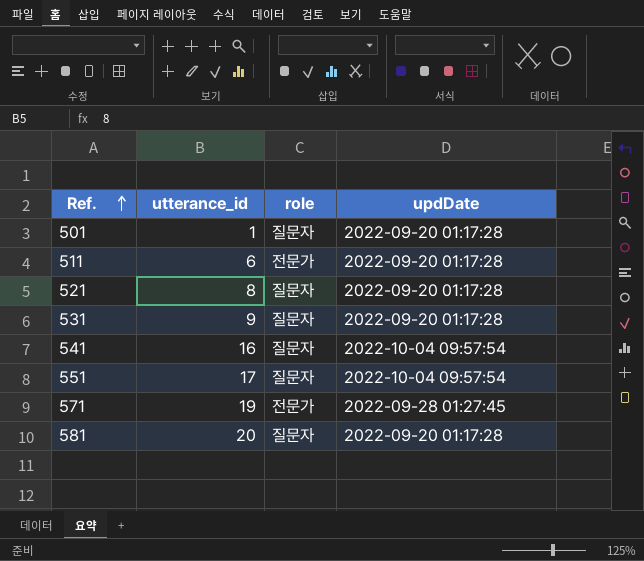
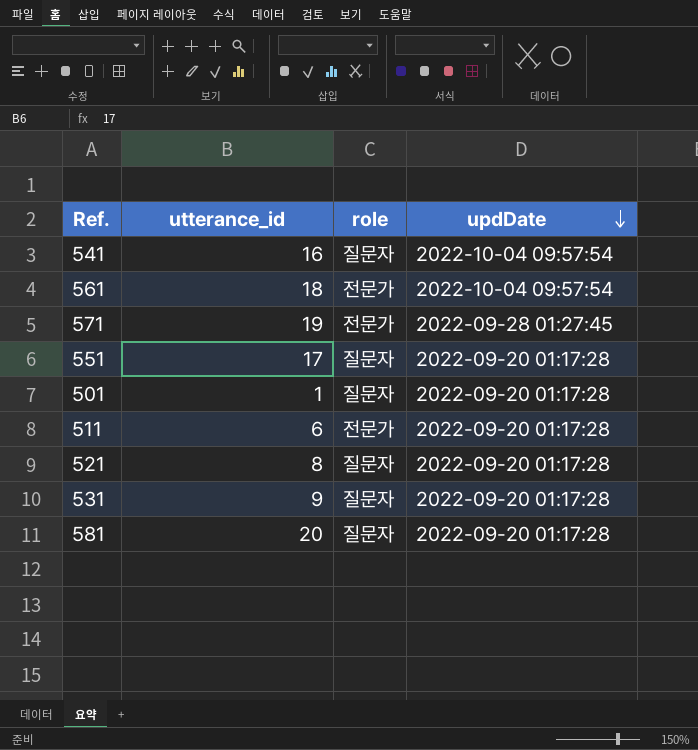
row order: Ref. ascending -> updDate descending
row 561: none -> 18 | 전문가 | 2022-10-04 09:57:54
551 | updDate: 2022-10-04 09:57:54 -> 2022-09-20 01:17:28

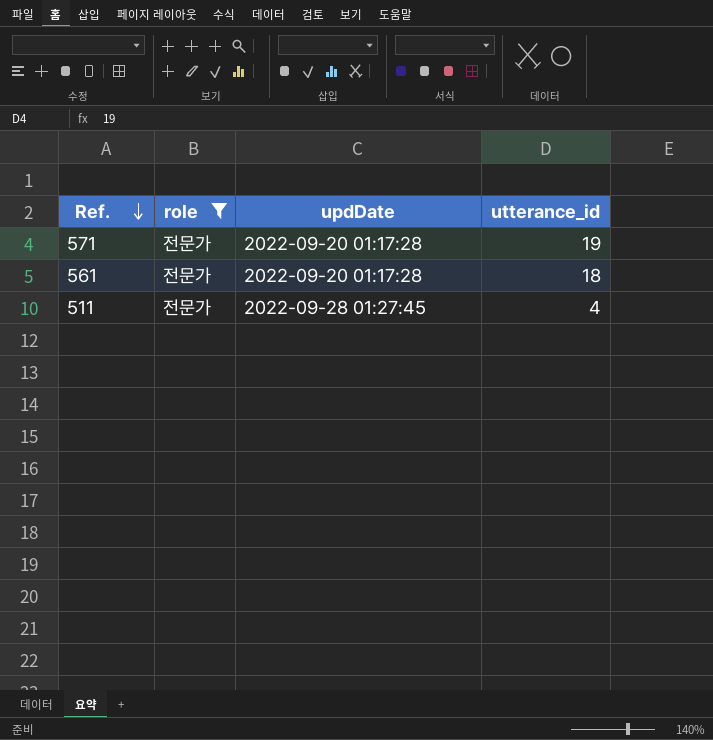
filter: none -> role = 전문가
row order: updDate descending -> Ref. descending
column utterance_id | position: 2 -> 4
571 | updDate: 2022-09-28 01:27:45 -> 2022-09-20 01:17:28
561 | updDate: 2022-10-04 09:57:54 -> 2022-09-20 01:17:28
511 | updDate: 2022-09-20 01:17:28 -> 2022-09-28 01:27:45
511 | utterance_id: 6 -> 4

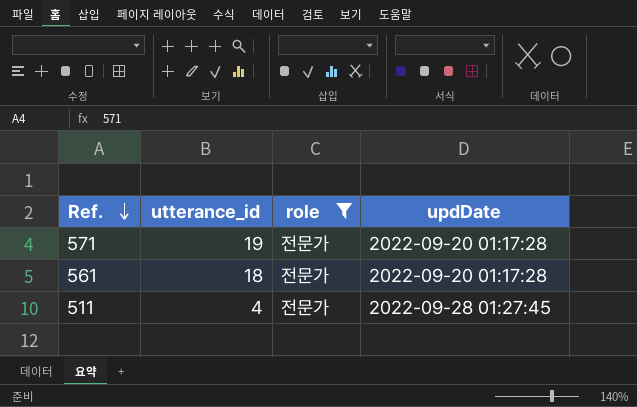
column utterance_id | position: 4 -> 2

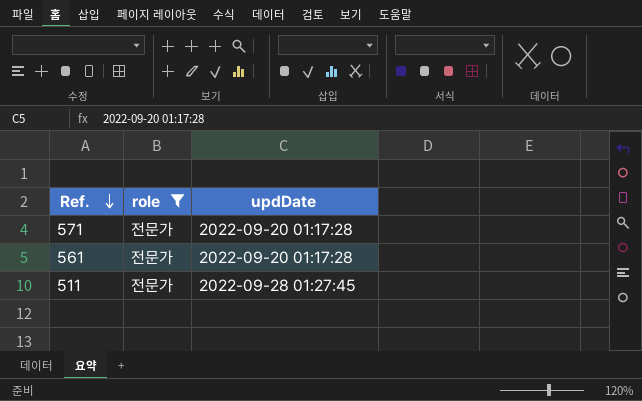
column utterance_id | position: 2 -> none

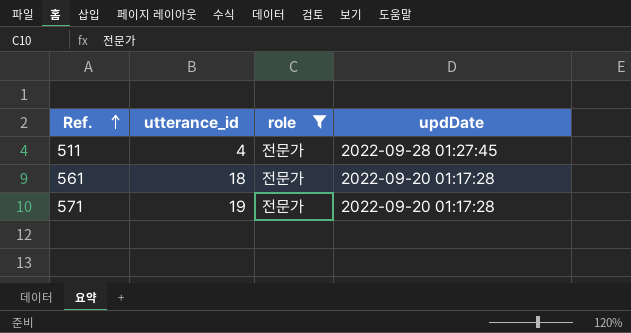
row order: Ref. descending -> Ref. ascending
column utterance_id | position: none -> 2

